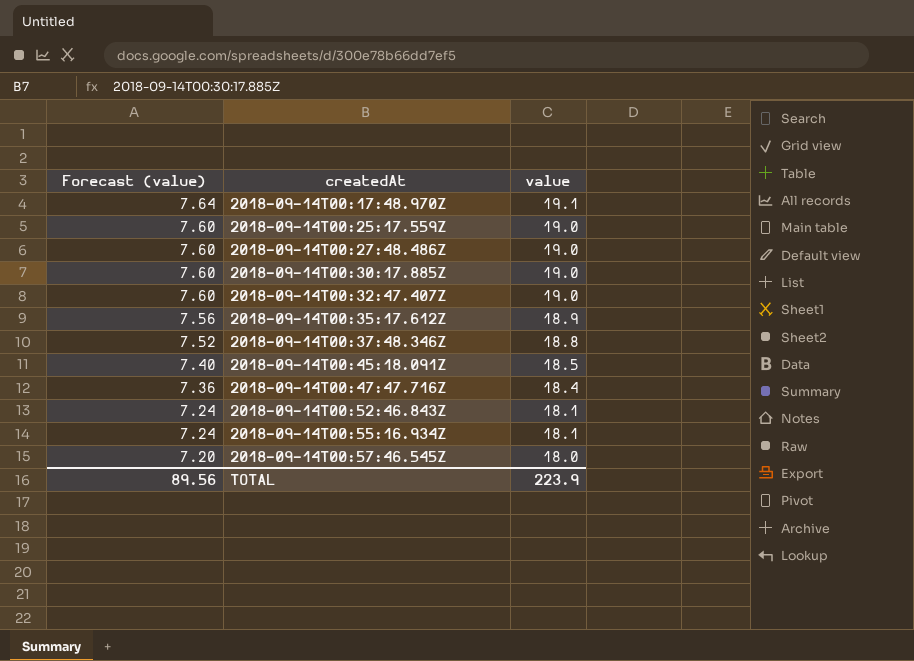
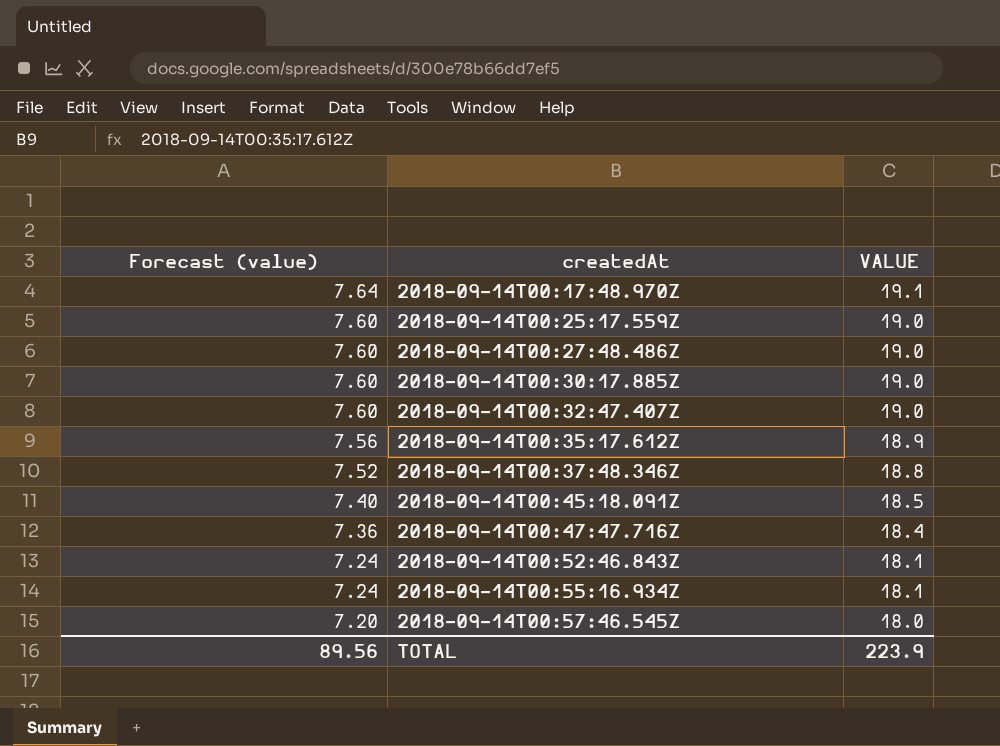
column name: value -> VALUE

